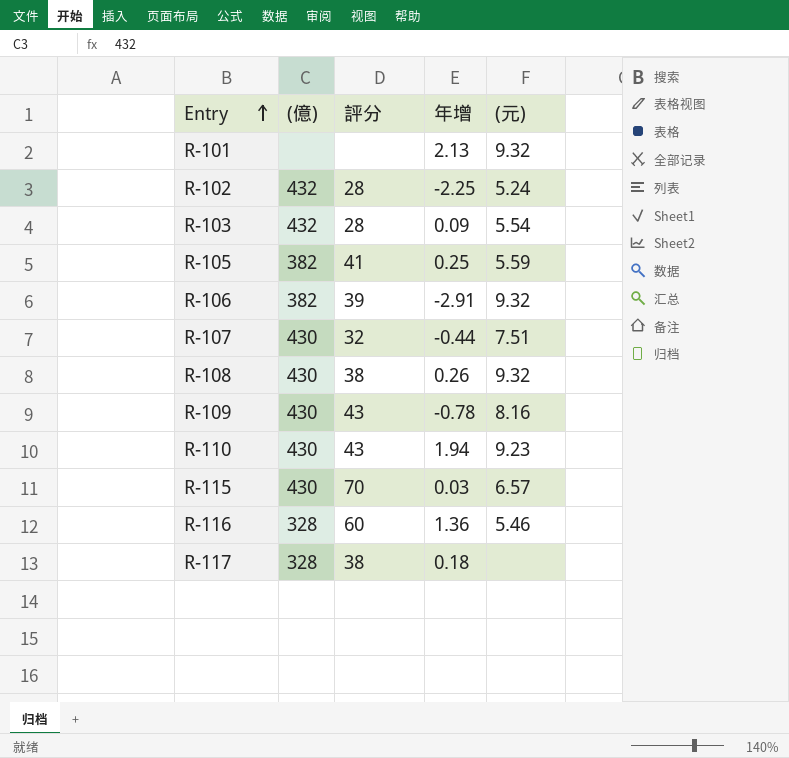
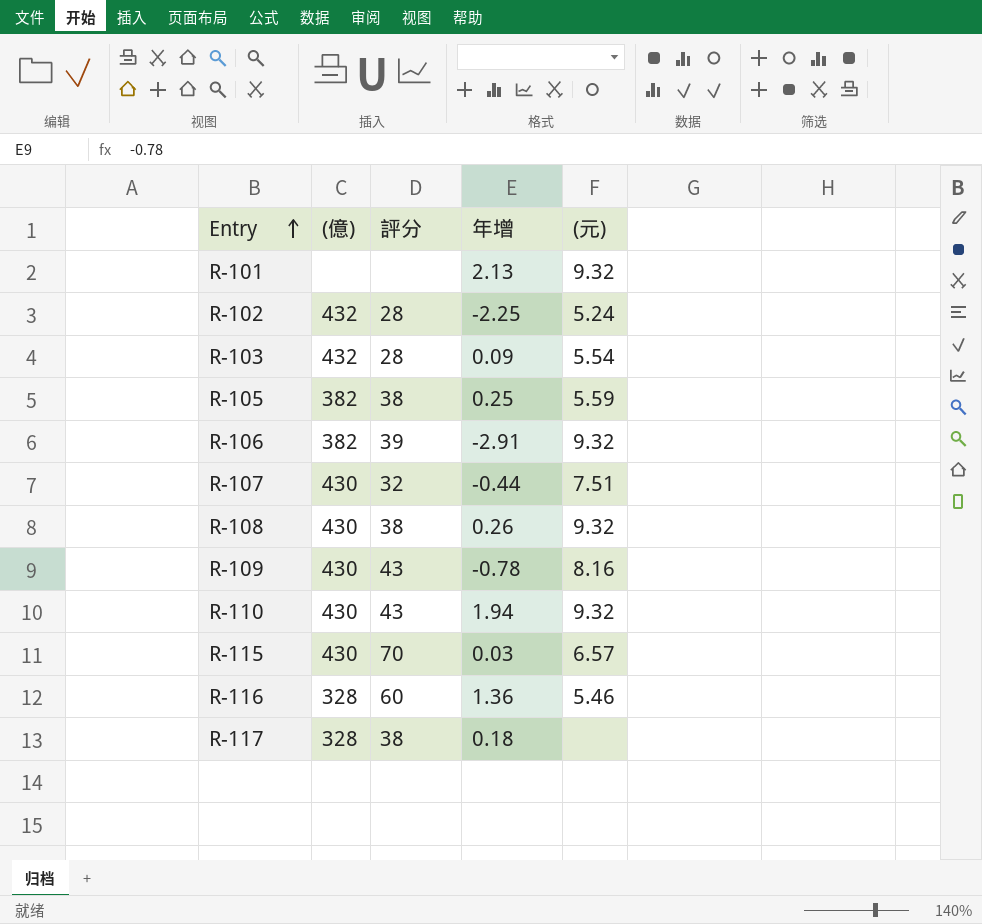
R-105 | 評分: 41 -> 38
R-110 | (元): 9.23 -> 9.32

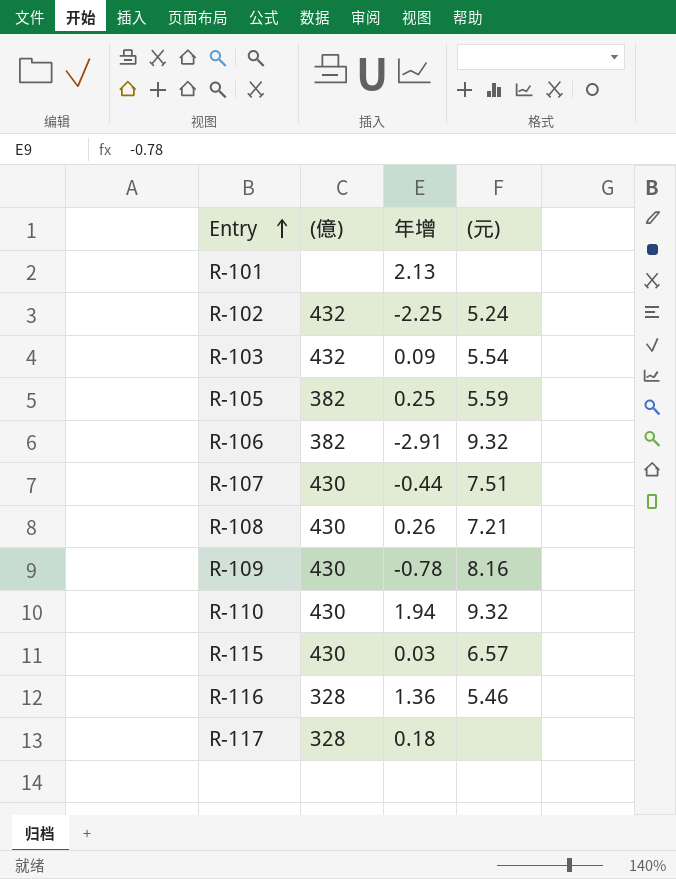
column 評分 | position: 3 -> none
R-101 | (元): 9.32 -> none
R-108 | (元): 9.32 -> 7.21

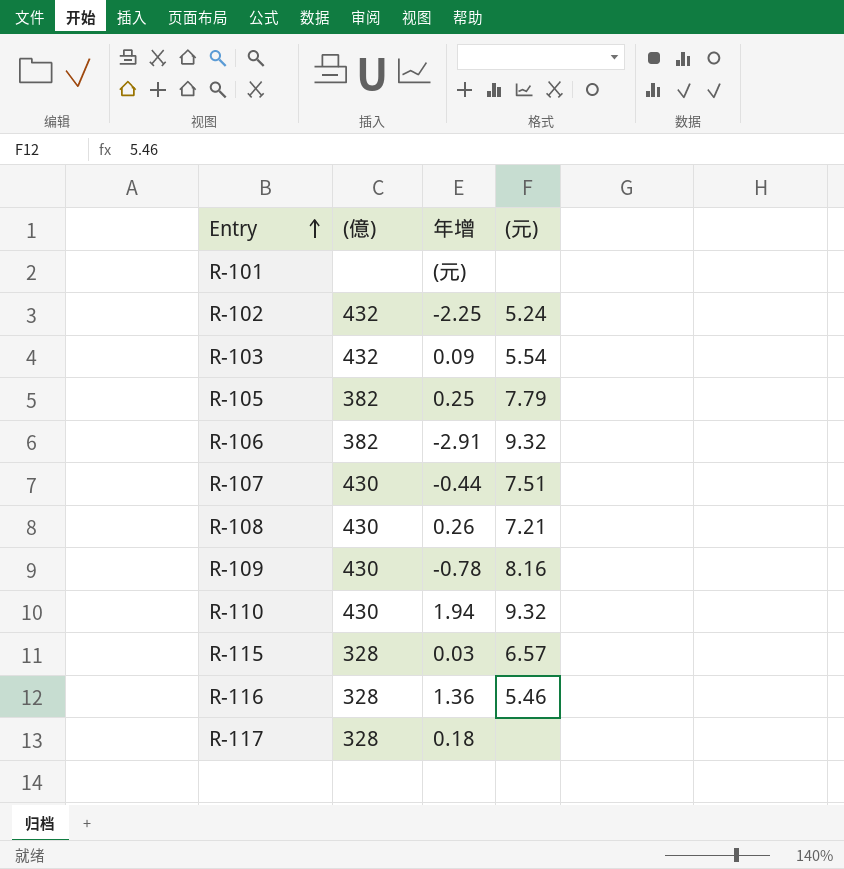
R-101 | 年增: 2.13 -> (元)
R-105 | (元): 5.59 -> 7.79
R-115 | (億): 430 -> 328

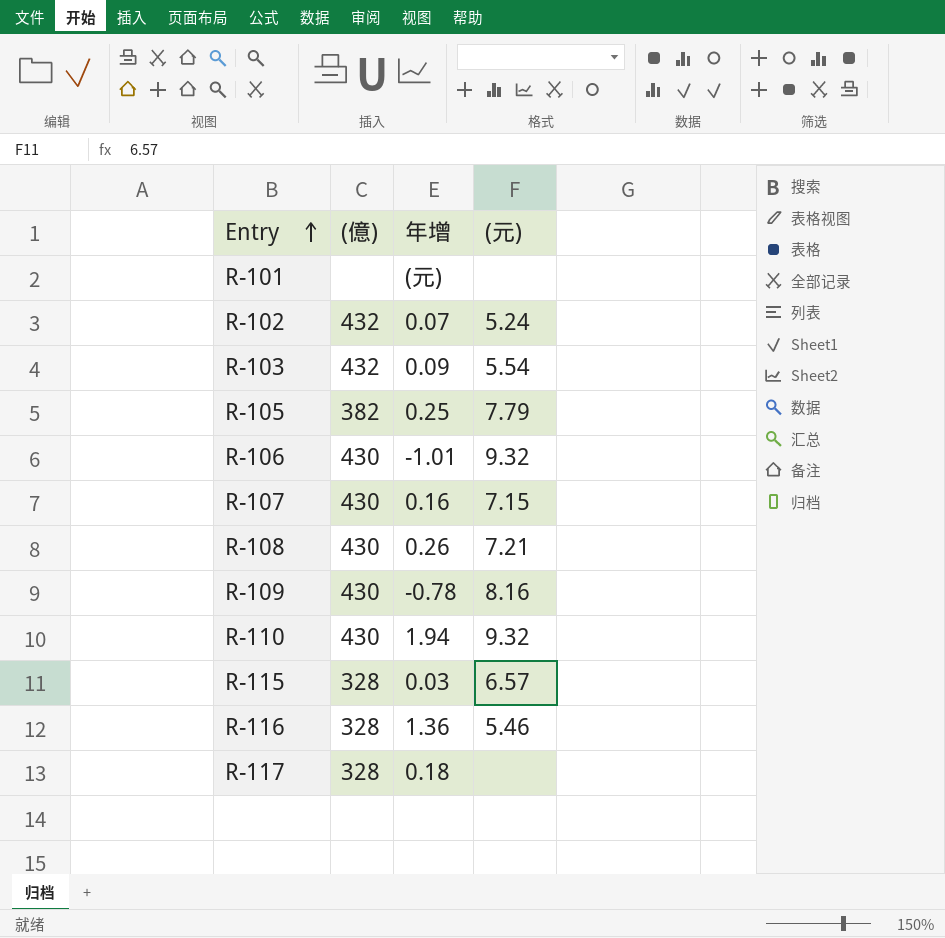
R-102 | 年增: -2.25 -> 0.07
R-106 | (億): 382 -> 430
R-106 | 年增: -2.91 -> -1.01
R-107 | 年增: -0.44 -> 0.16
R-107 | (元): 7.51 -> 7.15

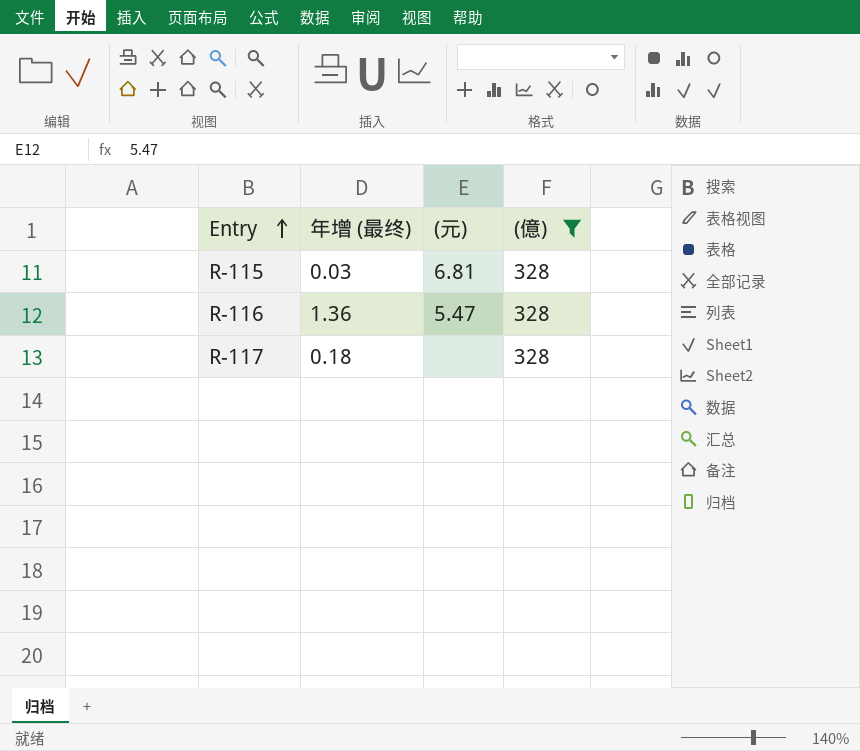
filter: none -> (億) = 328
column name: 年增 -> 年增 (最终)
column (億) | position: 2 -> 4
R-115 | (元): 6.57 -> 6.81
R-116 | (元): 5.46 -> 5.47

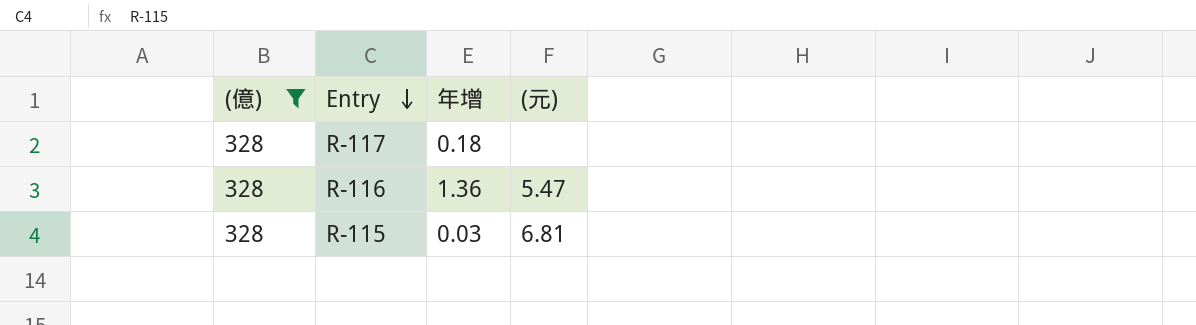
row order: Entry ascending -> Entry descending
column (億) | position: 4 -> 1
column name: 年增 (最终) -> 年增

